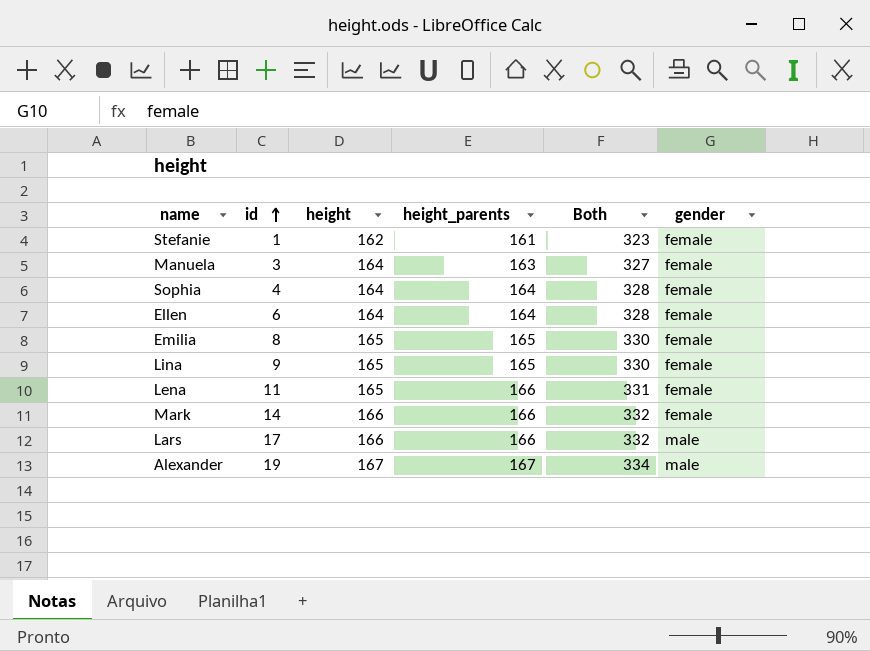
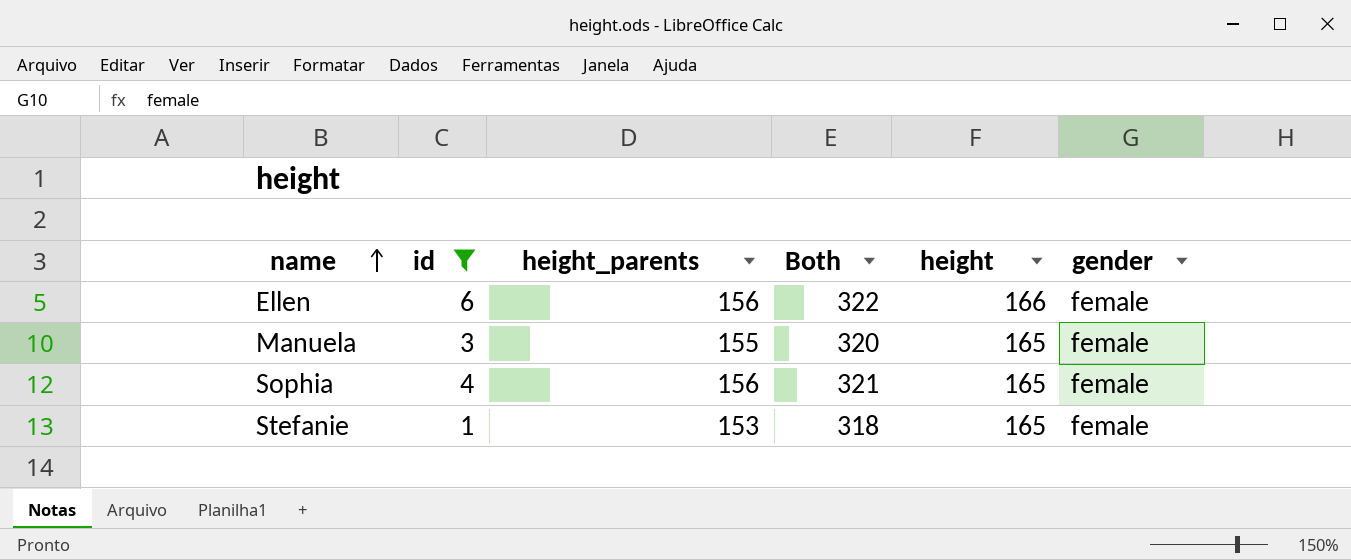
filter: none -> id <= 6
row order: id ascending -> name ascending
column height | position: 3 -> 5
Ellen | height_parents: 164 -> 156
Ellen | Both: 328 -> 322
Ellen | height: 164 -> 166
Manuela | height_parents: 163 -> 155
Manuela | Both: 327 -> 320
Manuela | height: 164 -> 165
Sophia | height_parents: 164 -> 156
Sophia | Both: 328 -> 321
Sophia | height: 164 -> 165
Stefanie | height_parents: 161 -> 153
Stefanie | Both: 323 -> 318
Stefanie | height: 162 -> 165

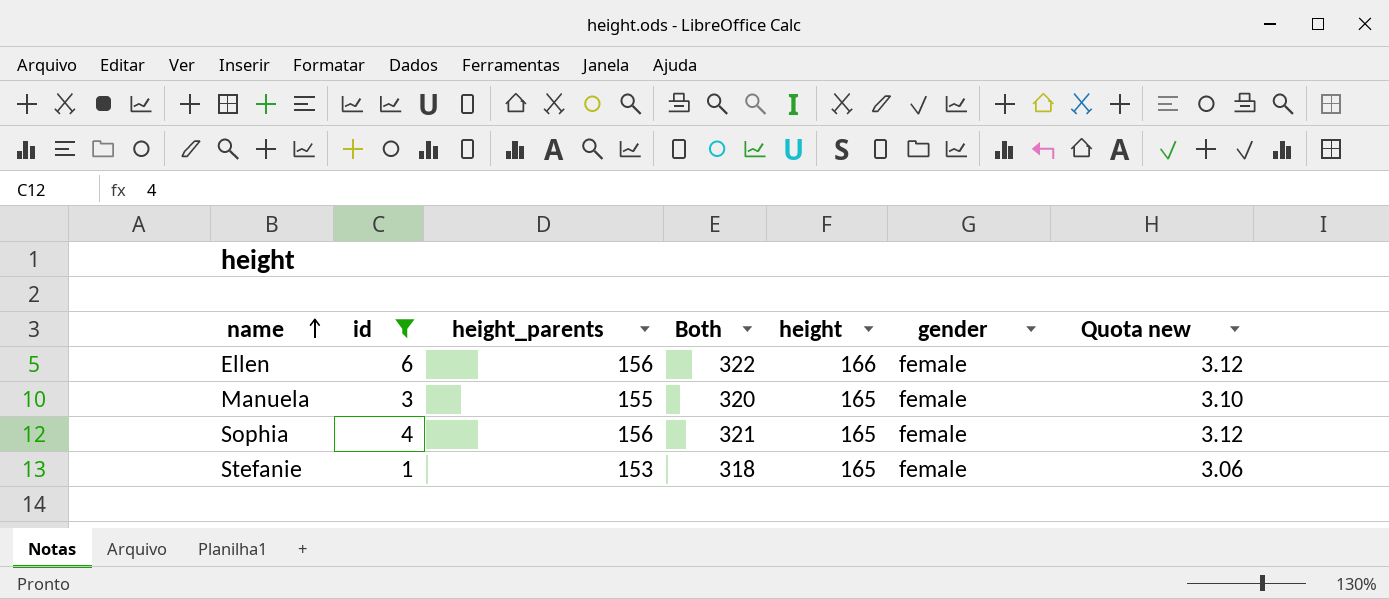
column Quota new | formula: none -> [height_parents] * 0.02

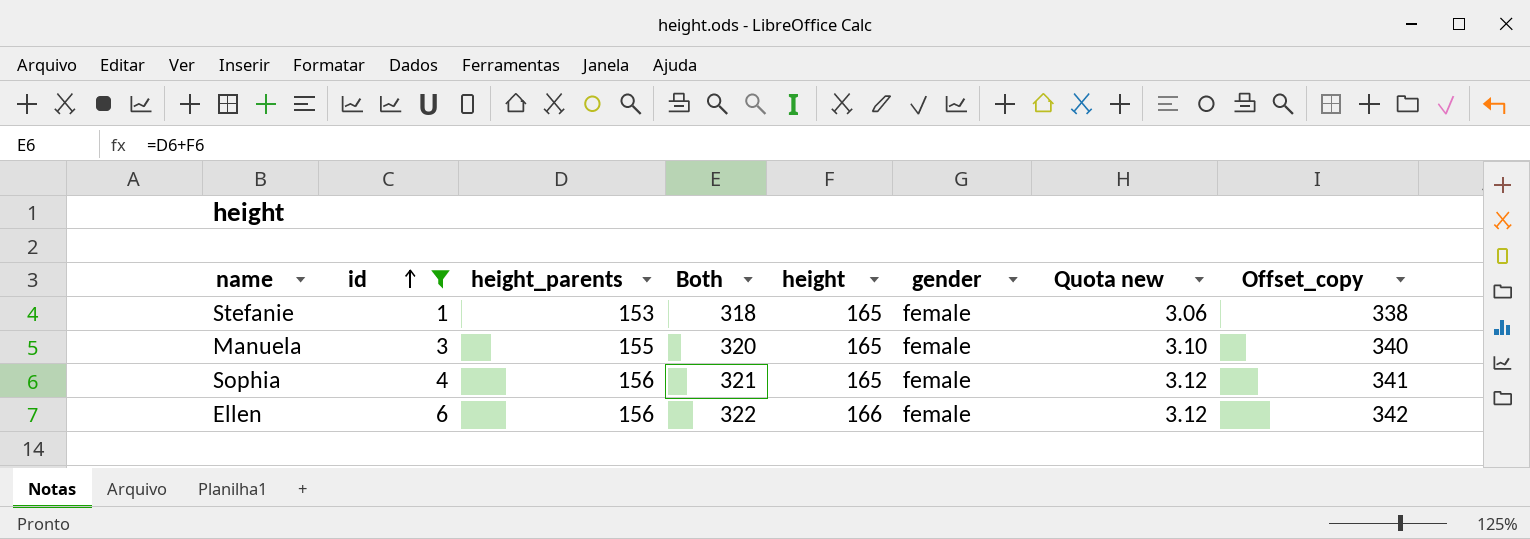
row order: name ascending -> id ascending
column Offset_copy | formula: none -> [Both] + 20

